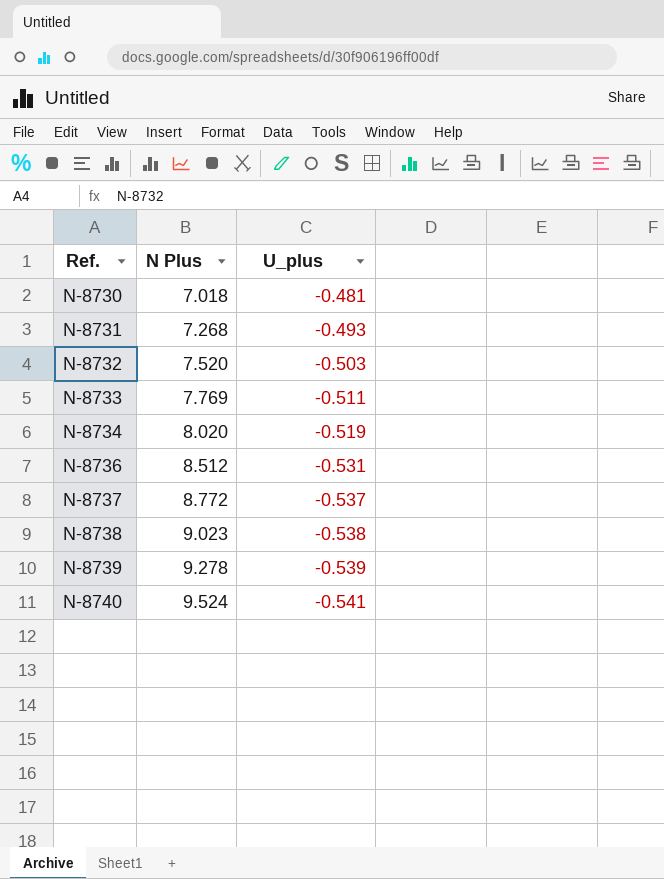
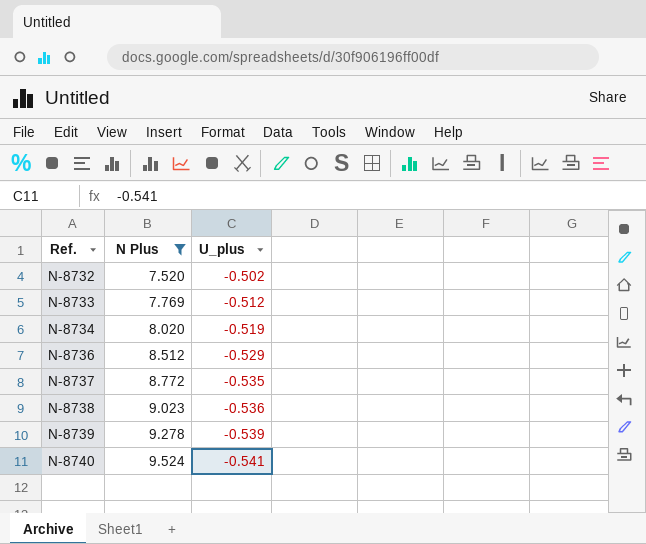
filter: none -> N Plus >= 7.520
N-8732 | U_plus: -0.503 -> -0.502
N-8733 | U_plus: -0.511 -> -0.512
N-8736 | U_plus: -0.531 -> -0.529
N-8737 | U_plus: -0.537 -> -0.535
N-8738 | U_plus: -0.538 -> -0.536

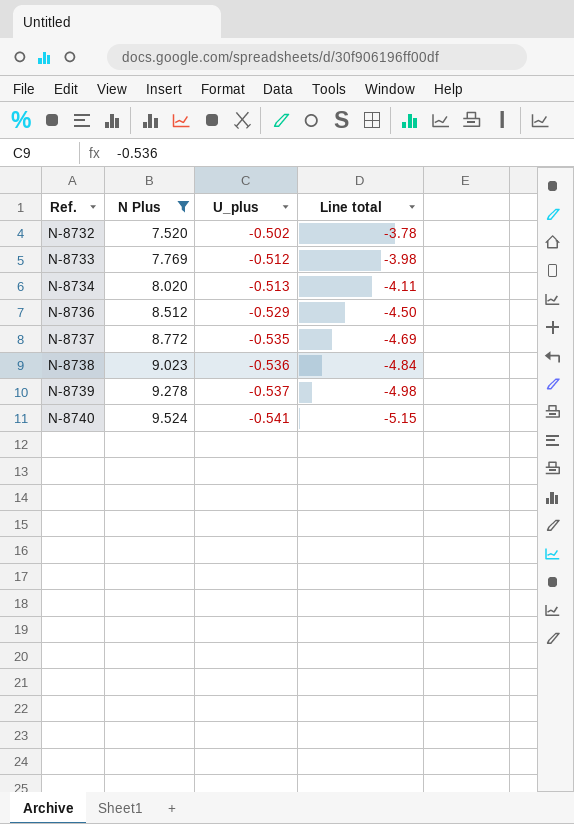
column Line total | formula: none -> [N Plus] * [U_plus]
N-8734 | U_plus: -0.519 -> -0.513
N-8739 | U_plus: -0.539 -> -0.537

